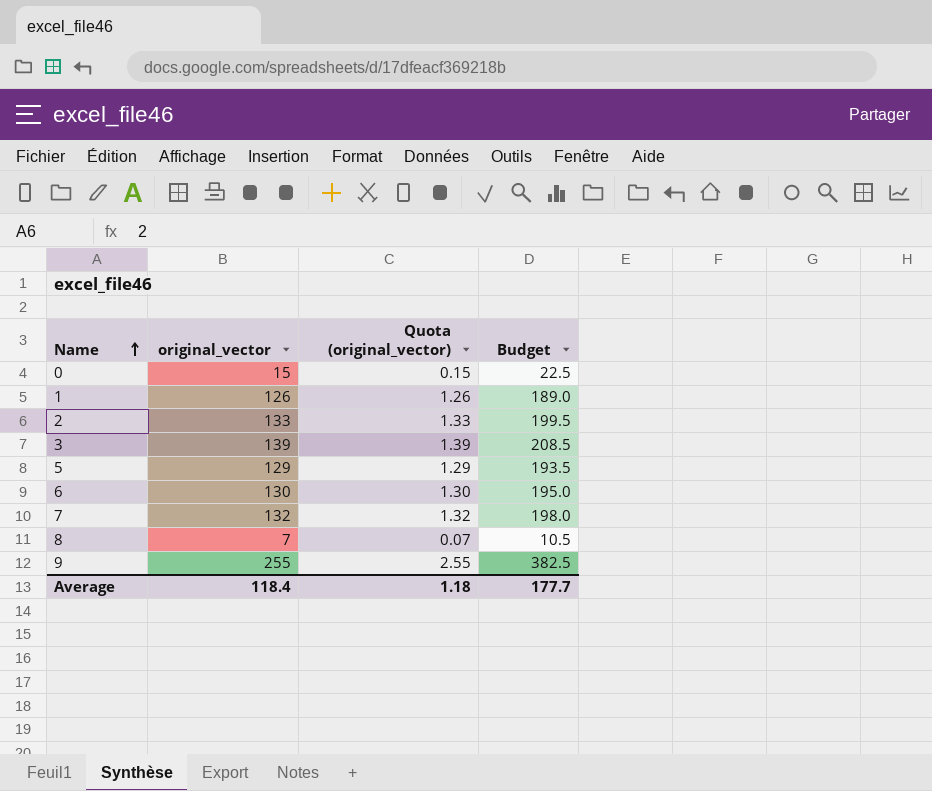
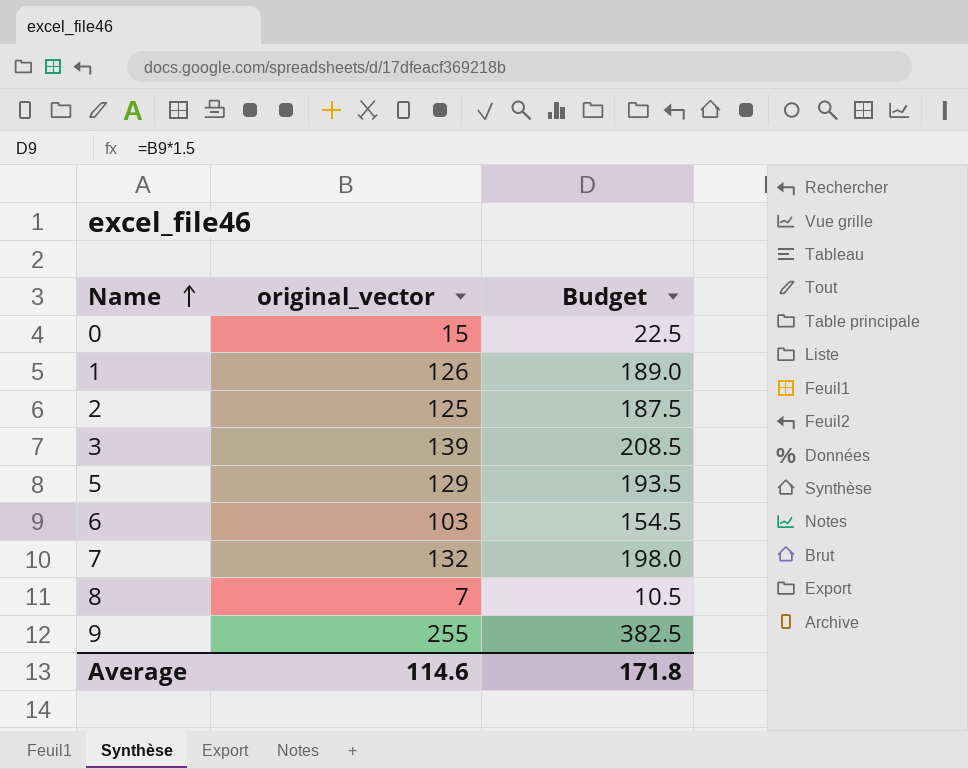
column Quota (original_vector) | formula: [original_vector] * 0.01 -> none
2 | original_vector: 133 -> 125
2 | Budget: 199.5 -> 187.5
6 | original_vector: 130 -> 103
6 | Budget: 195.0 -> 154.5
Average | original_vector: 118.4 -> 114.6
Average | Budget: 177.7 -> 171.8

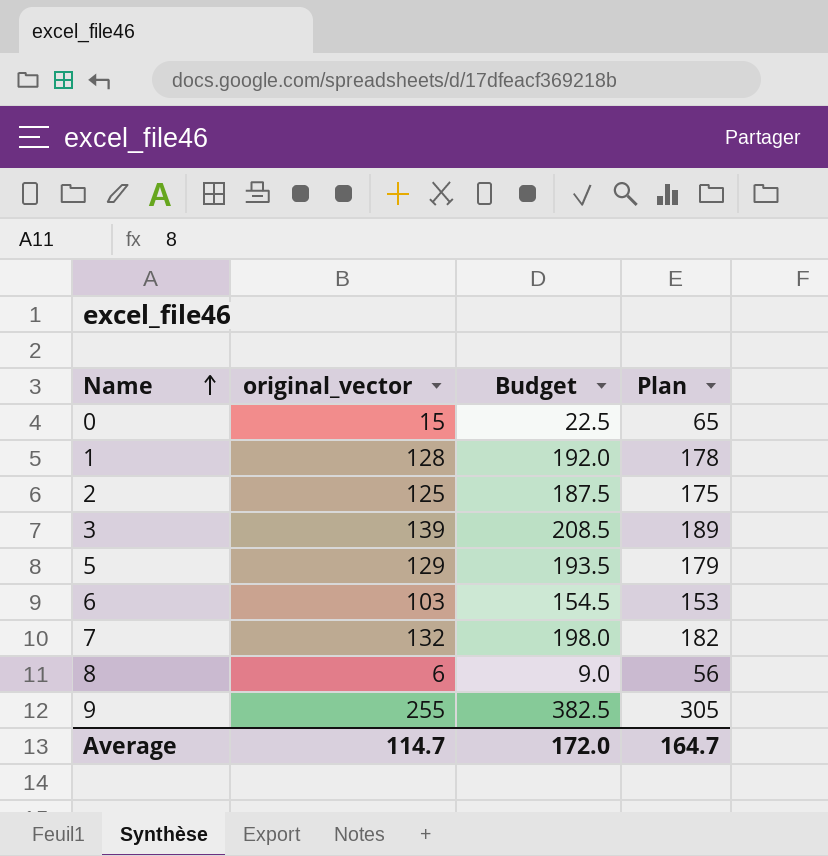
column Plan | formula: none -> [original_vector] + 50
1 | original_vector: 126 -> 128
1 | Budget: 189.0 -> 192.0
8 | original_vector: 7 -> 6
8 | Budget: 10.5 -> 9.0
Average | original_vector: 114.6 -> 114.7
Average | Budget: 171.8 -> 172.0

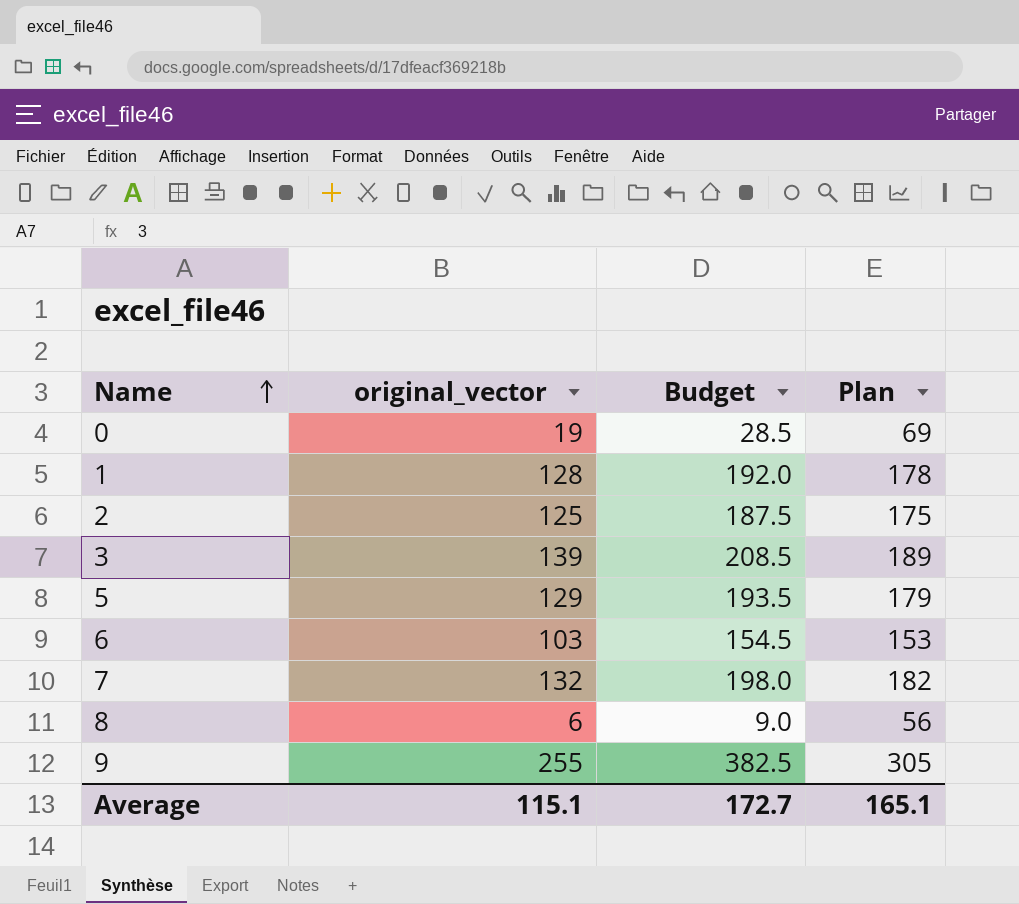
0 | original_vector: 15 -> 19
0 | Budget: 22.5 -> 28.5
0 | Plan: 65 -> 69
Average | original_vector: 114.7 -> 115.1
Average | Budget: 172.0 -> 172.7
Average | Plan: 164.7 -> 165.1

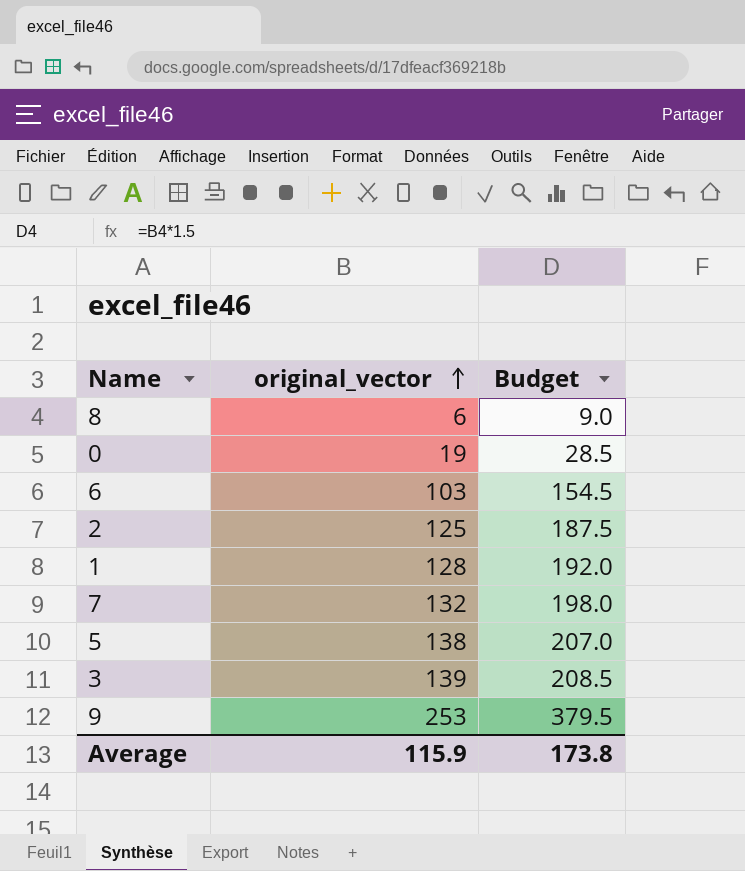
row order: Name ascending -> original_vector ascending
column Plan | formula: [original_vector] + 50 -> none
5 | original_vector: 129 -> 138
5 | Budget: 193.5 -> 207.0
9 | original_vector: 255 -> 253
9 | Budget: 382.5 -> 379.5
Average | original_vector: 115.1 -> 115.9
Average | Budget: 172.7 -> 173.8

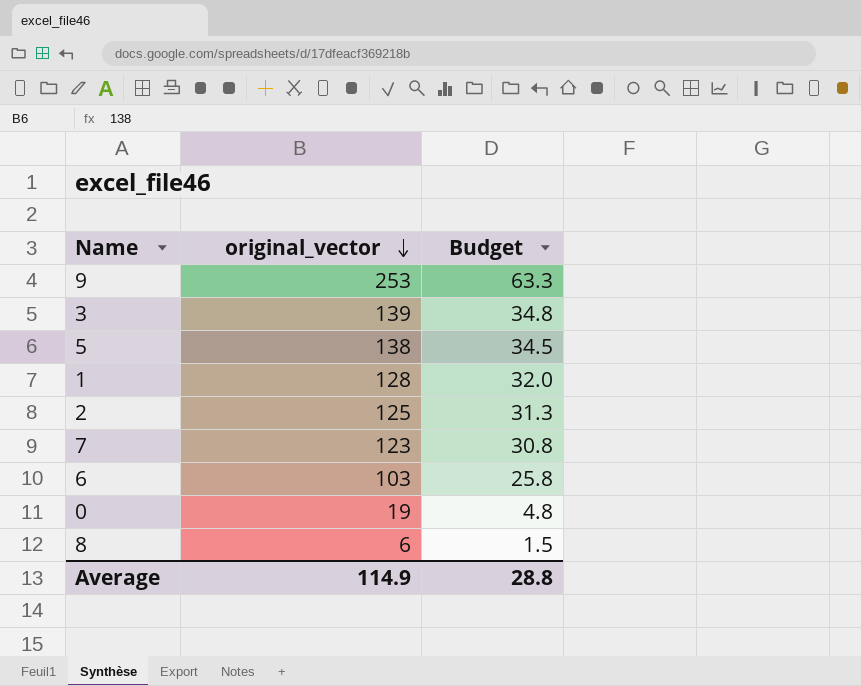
row order: original_vector ascending -> original_vector descending
column Budget | formula: [original_vector] * 1.5 -> [original_vector] * 0.25
7 | original_vector: 132 -> 123
Average | original_vector: 115.9 -> 114.9
Average | Budget: 173.8 -> 28.8

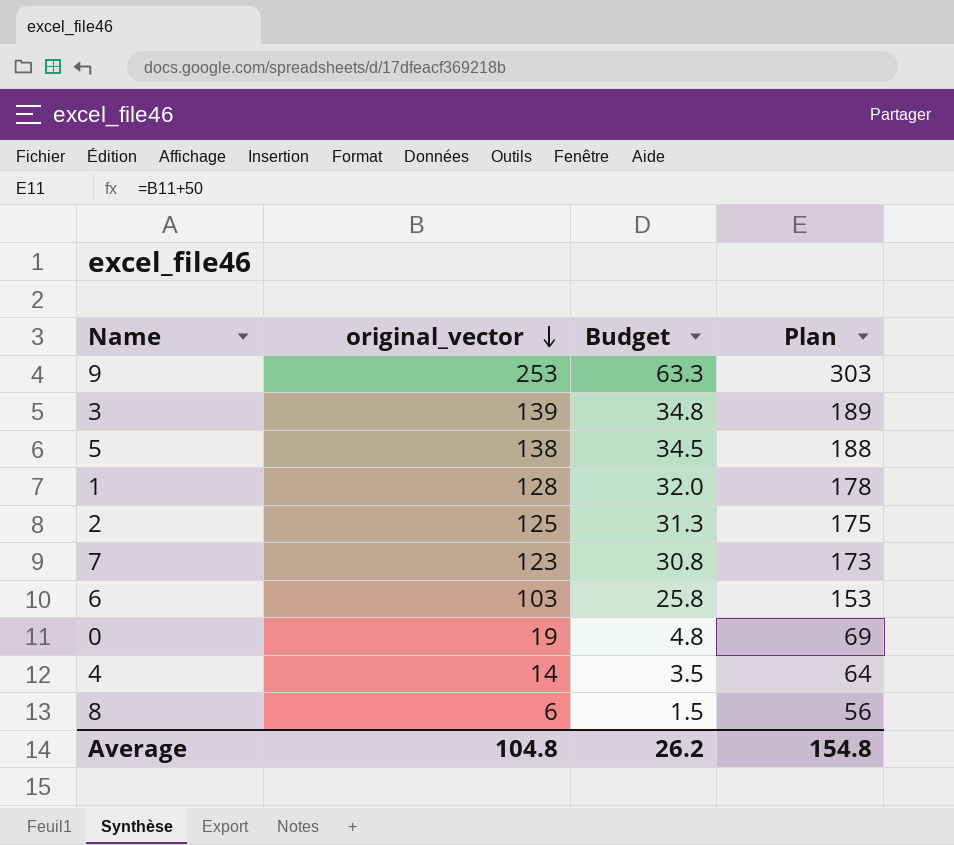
column Plan | formula: none -> [original_vector] + 50
row 4: none -> 14 | 3.5 | 64
Average | original_vector: 114.9 -> 104.8
Average | Budget: 28.8 -> 26.2

